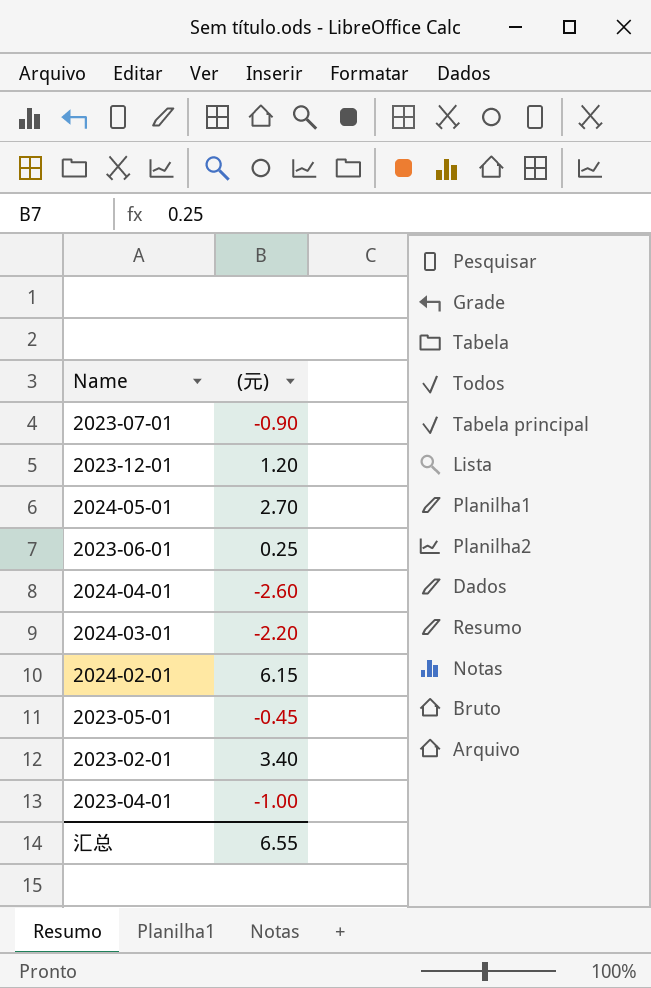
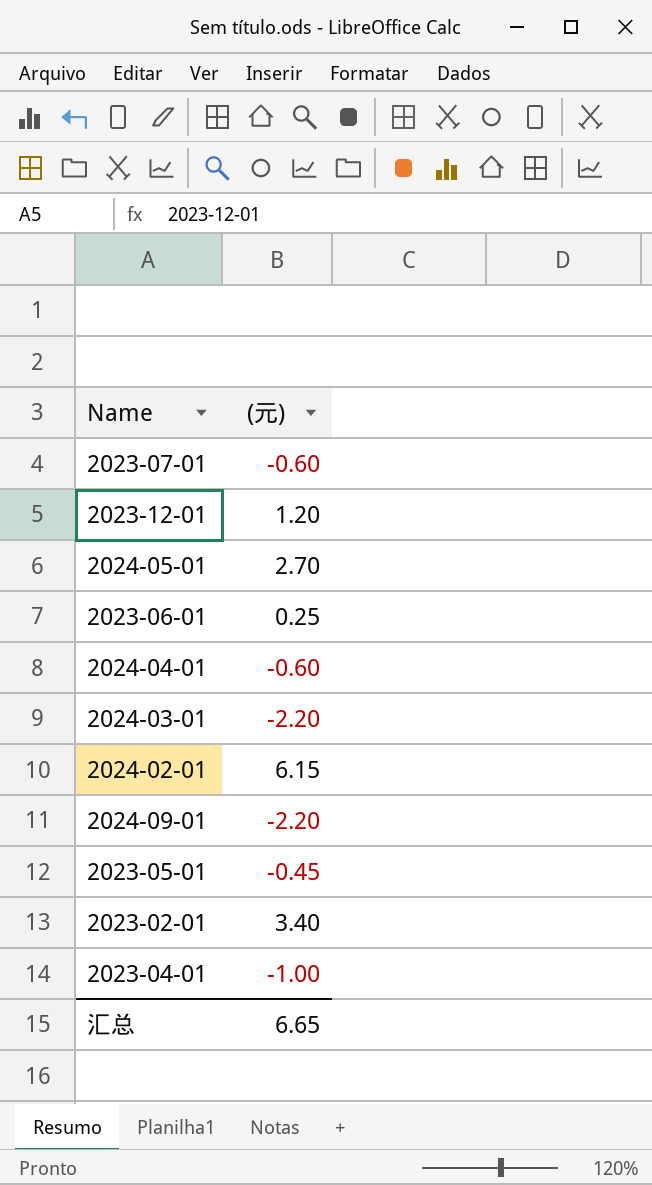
2023-07-01 | (元): -0.90 -> -0.60
2024-04-01 | (元): -2.60 -> -0.60
row 2024-09-01: none -> -2.20
汇总 | (元): 6.55 -> 6.65

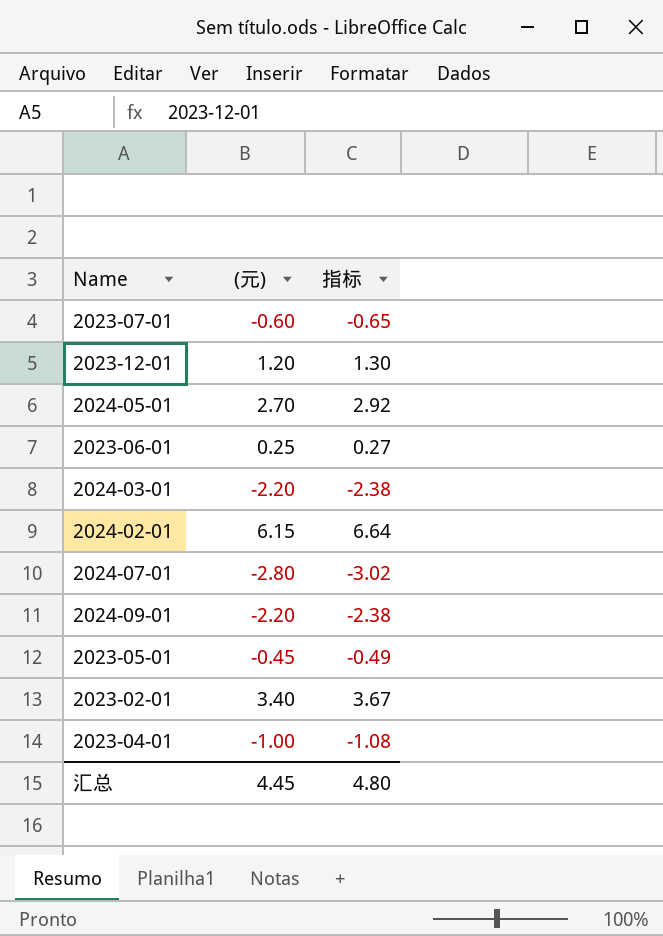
column 指标 | formula: none -> [(元)] * 1.08
row 2024-04-01: -0.60 -> none
row 2024-07-01: none -> -2.80 | -3.02
汇总 | (元): 6.65 -> 4.45

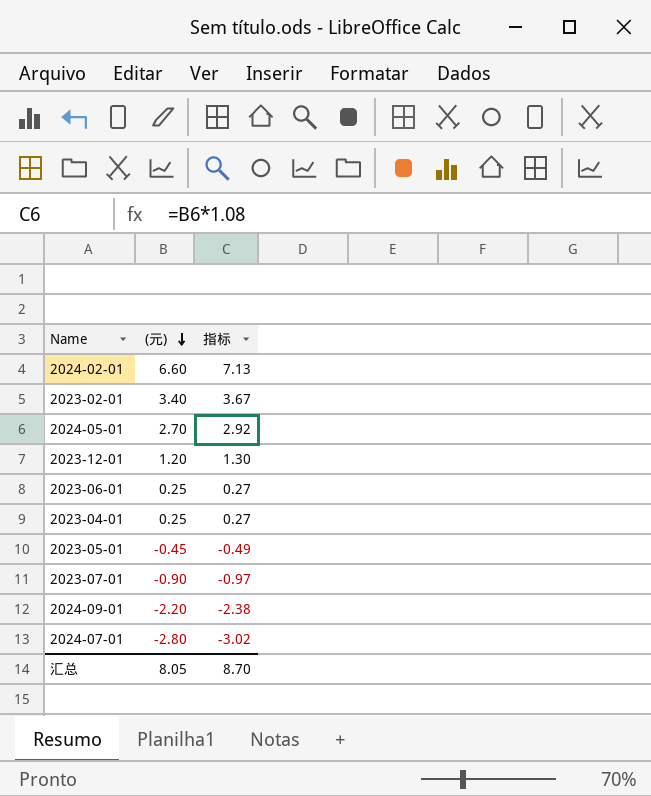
row order: none -> (元) descending
row 2024-03-01: -2.20 | -2.38 -> none
2024-02-01 | (元): 6.15 -> 6.60
2024-02-01 | 指标: 6.64 -> 7.13
2023-04-01 | (元): -1.00 -> 0.25
2023-04-01 | 指标: -1.08 -> 0.27
2023-07-01 | (元): -0.60 -> -0.90
2023-07-01 | 指标: -0.65 -> -0.97
汇总 | (元): 4.45 -> 8.05
汇总 | 指标: 4.80 -> 8.70

